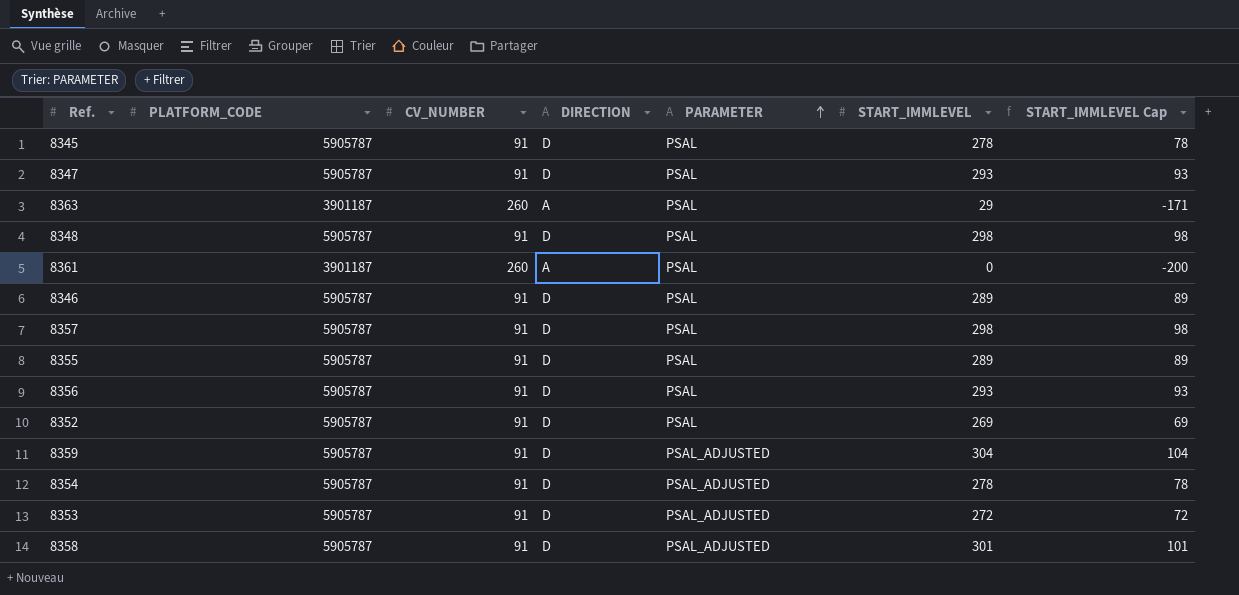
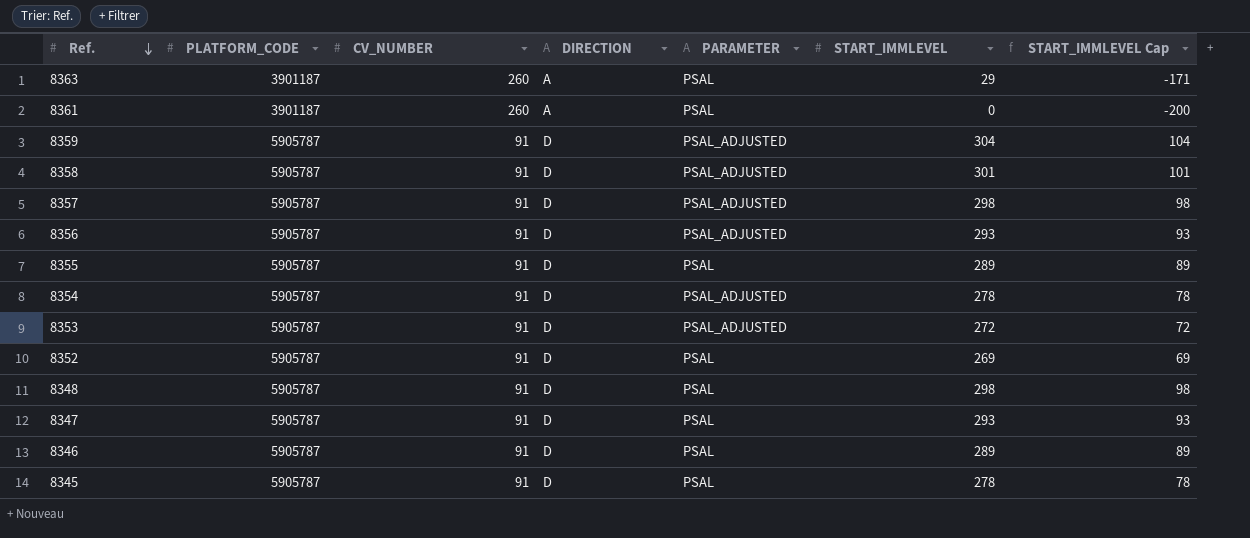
row order: PARAMETER ascending -> Ref. descending
8357 | PARAMETER: PSAL -> PSAL_ADJUSTED
8356 | PARAMETER: PSAL -> PSAL_ADJUSTED

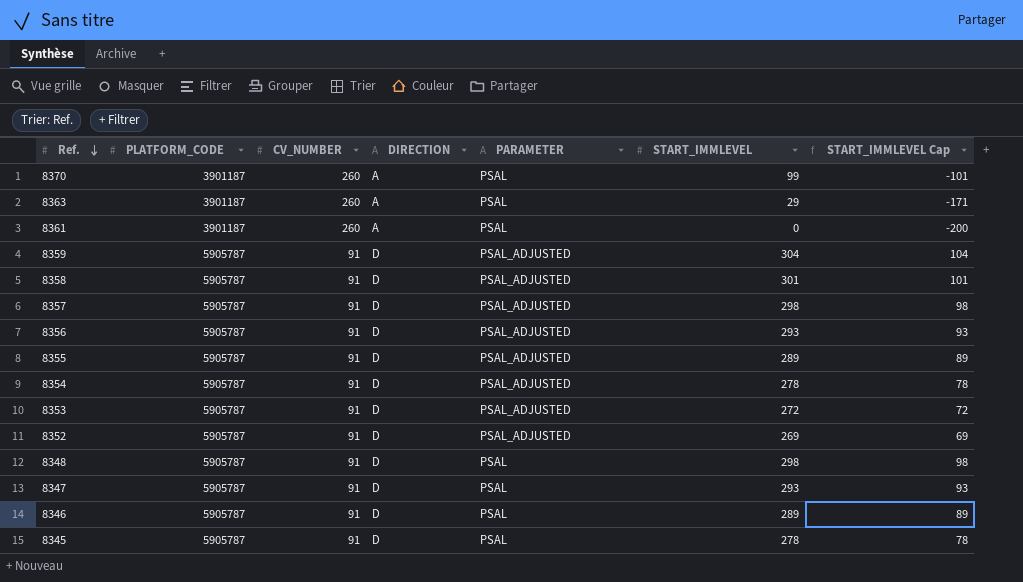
row 8370: none -> 3901187 | 260 | A | PSAL | 99 | -101
8355 | PARAMETER: PSAL -> PSAL_ADJUSTED
8352 | PARAMETER: PSAL -> PSAL_ADJUSTED

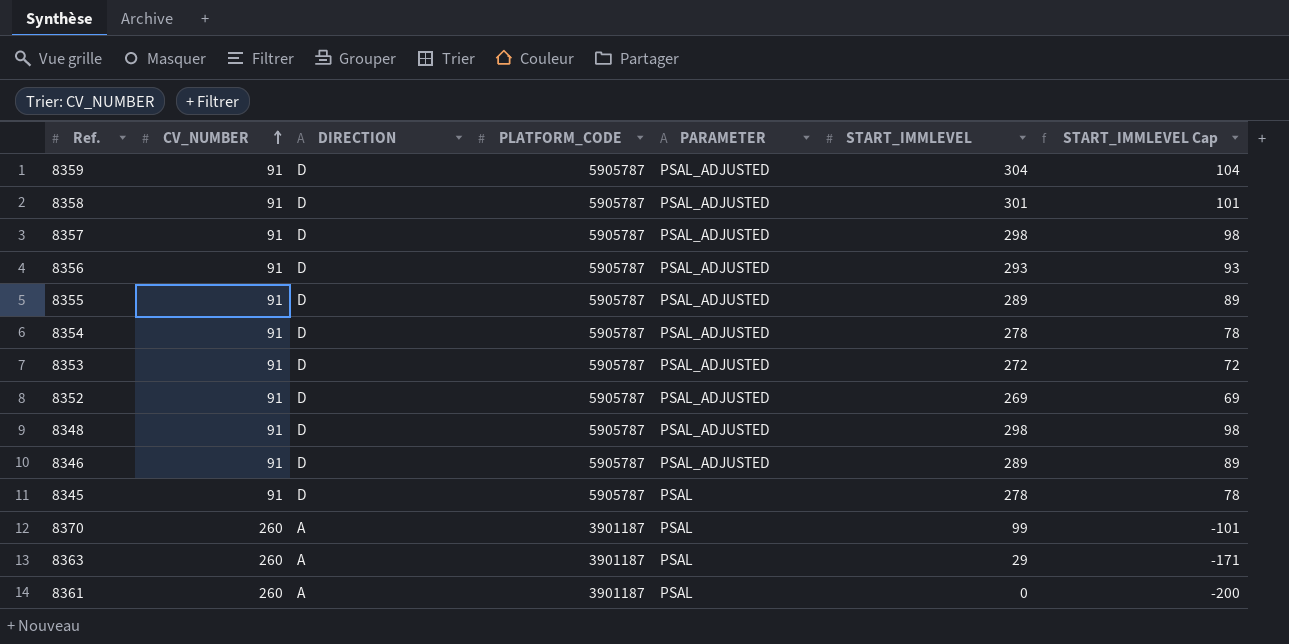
row order: Ref. descending -> CV_NUMBER ascending
column PLATFORM_CODE | position: 2 -> 4
row 8347: 5905787 | 91 | D | PSAL | 293 | 93 -> none
8348 | PARAMETER: PSAL -> PSAL_ADJUSTED
8346 | PARAMETER: PSAL -> PSAL_ADJUSTED

